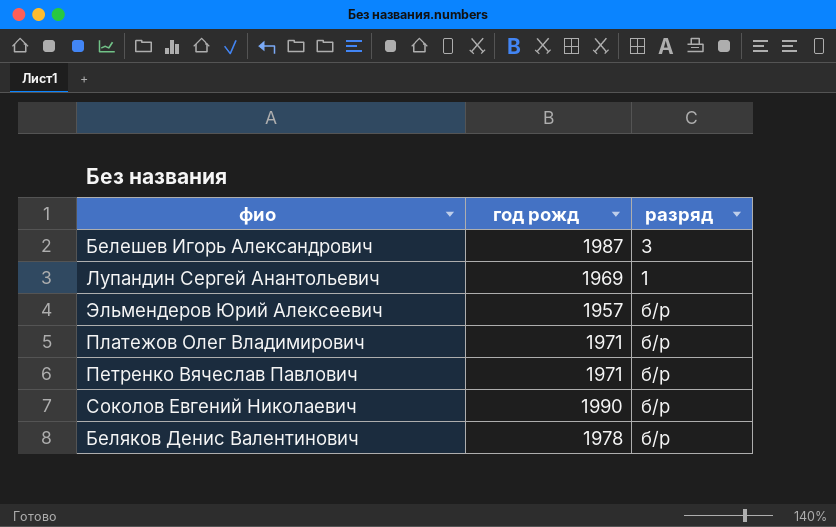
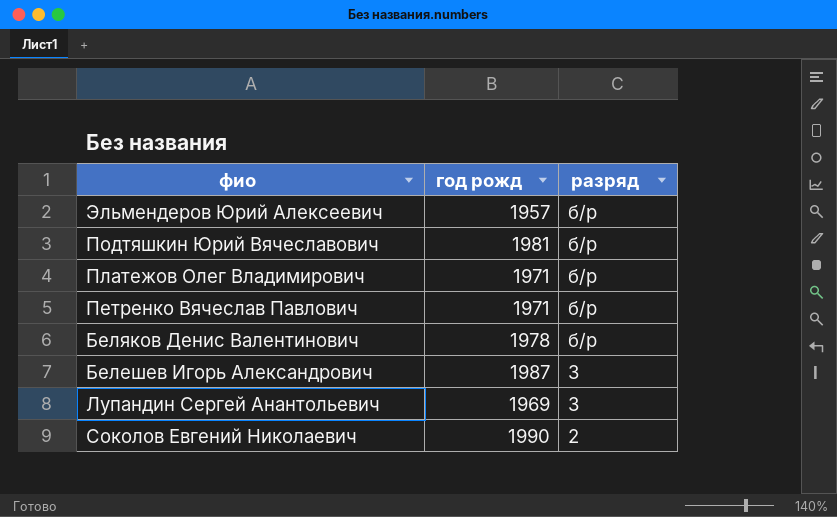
row order: none -> разряд descending
row Подтяшкин Юрий Вячеславович: none -> 1981 | б/р
Лупандин Сергей Анантольевич | разряд: 1 -> 3
Соколов Евгений Николаевич | разряд: б/р -> 2

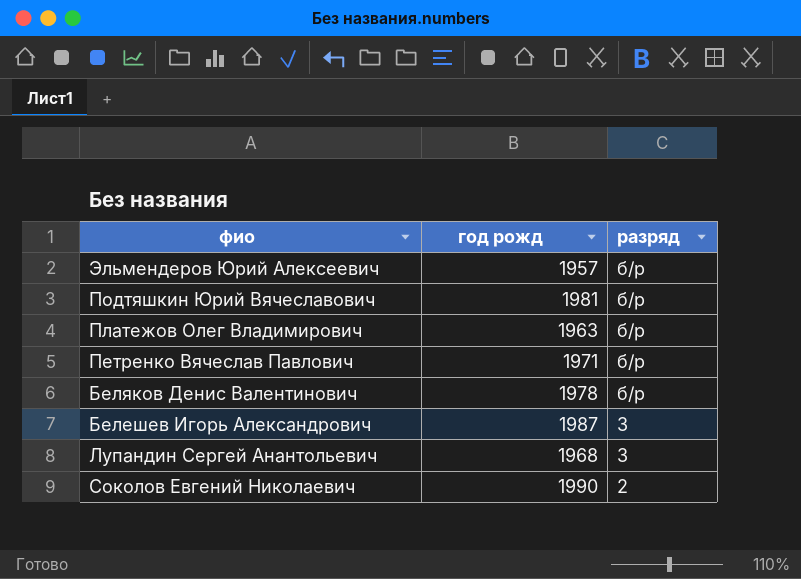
Платежов Олег Владимирович | год рожд: 1971 -> 1963
Лупандин Сергей Анантольевич | год рожд: 1969 -> 1968

